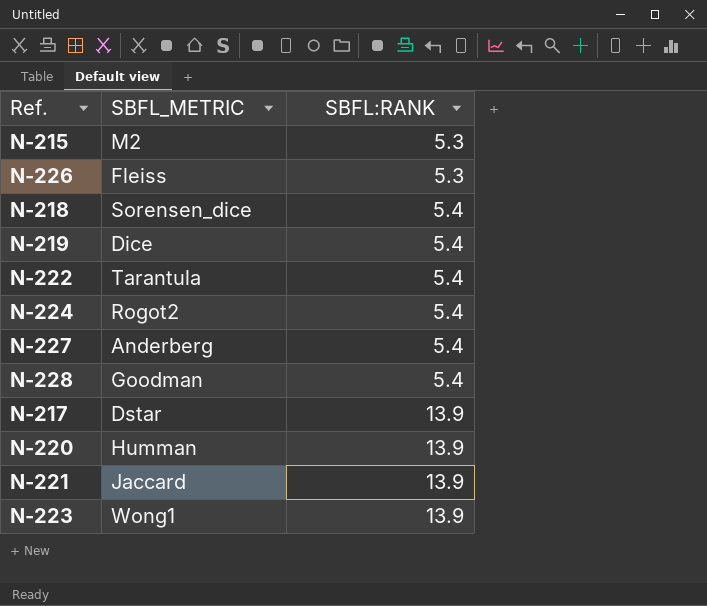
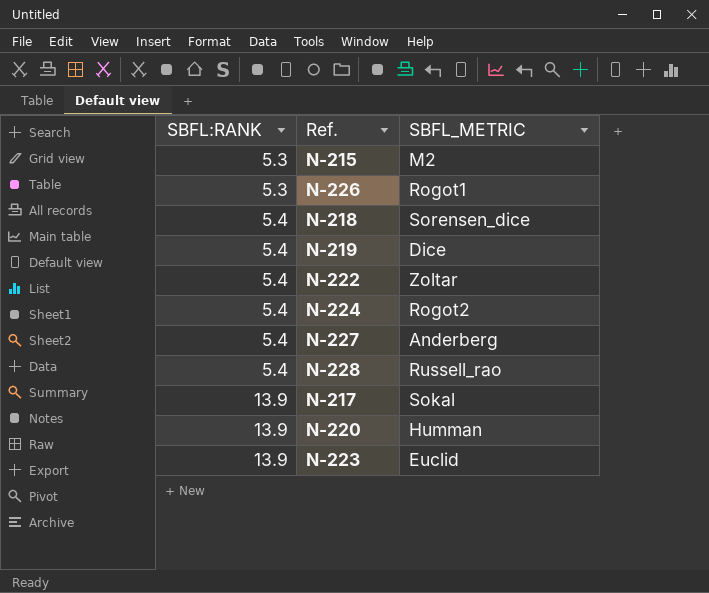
column SBFL:RANK | position: 3 -> 1
row N-221: Jaccard | 13.9 -> none
N-226 | SBFL_METRIC: Fleiss -> Rogot1
N-222 | SBFL_METRIC: Tarantula -> Zoltar
N-228 | SBFL_METRIC: Goodman -> Russell_rao
N-217 | SBFL_METRIC: Dstar -> Sokal
N-223 | SBFL_METRIC: Wong1 -> Euclid

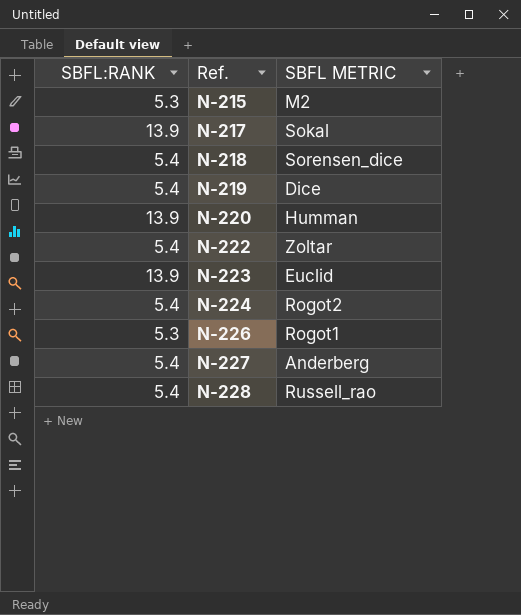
row order: SBFL:RANK ascending -> Ref. ascending
column name: SBFL_METRIC -> SBFL METRIC

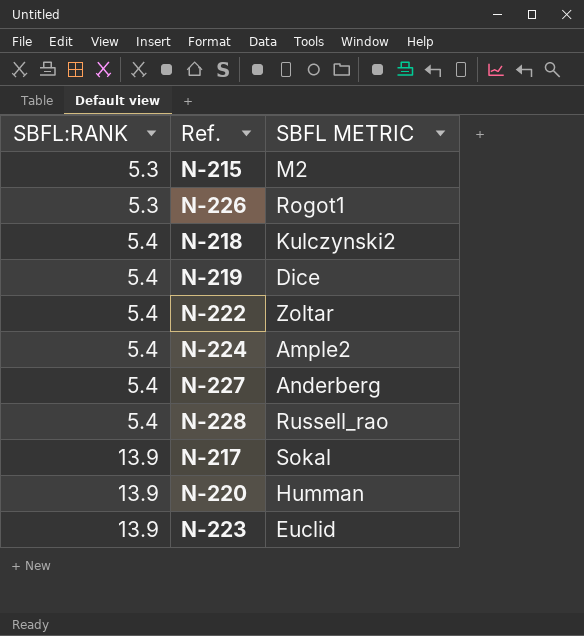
row order: Ref. ascending -> SBFL:RANK ascending
N-218 | SBFL METRIC: Sorensen_dice -> Kulczynski2
N-224 | SBFL METRIC: Rogot2 -> Ample2

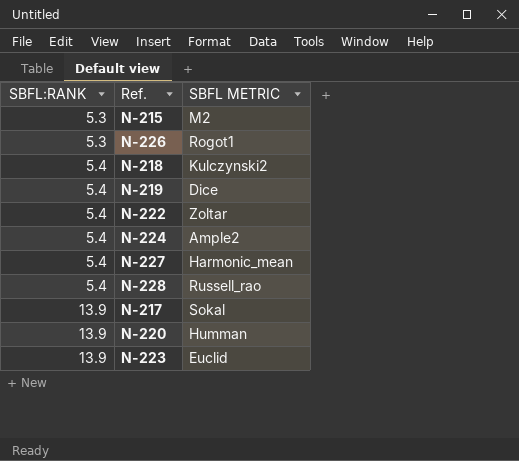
N-227 | SBFL METRIC: Anderberg -> Harmonic_mean

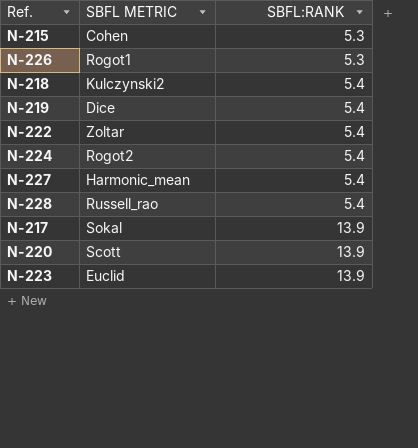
column SBFL:RANK | position: 1 -> 3
N-215 | SBFL METRIC: M2 -> Cohen
N-224 | SBFL METRIC: Ample2 -> Rogot2
N-220 | SBFL METRIC: Humman -> Scott

